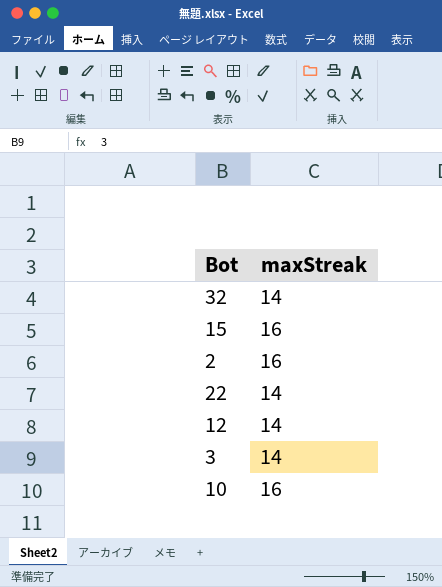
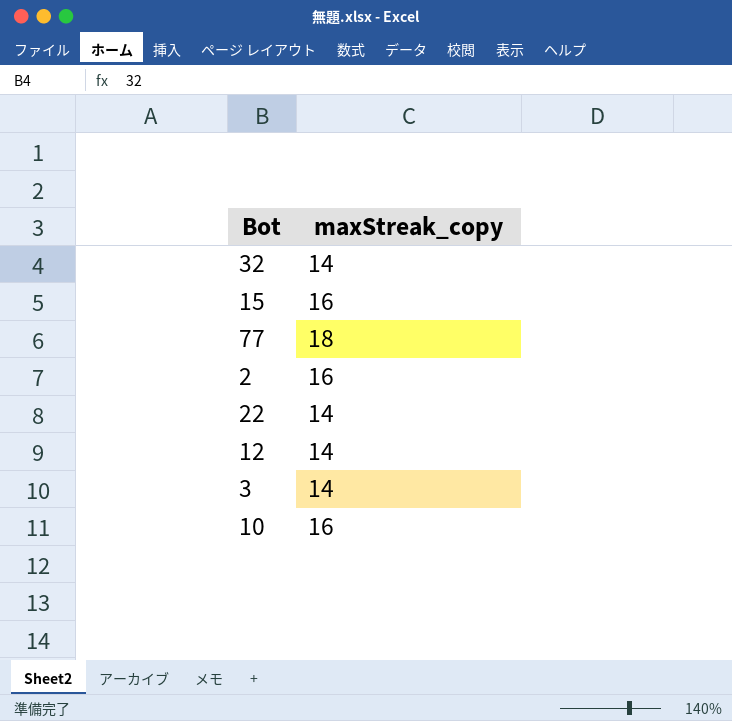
column name: maxStreak -> maxStreak_copy
row 77: none -> 18

